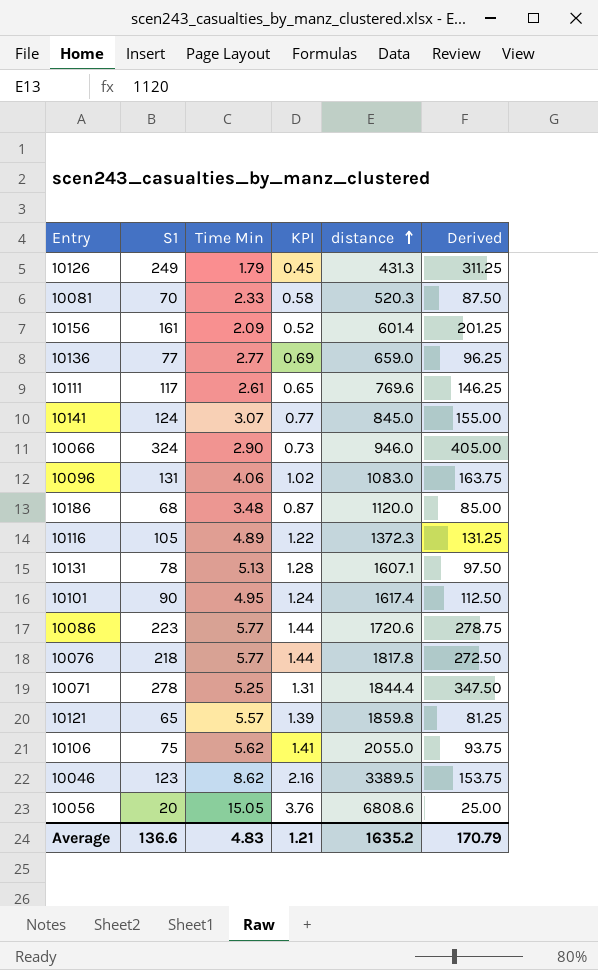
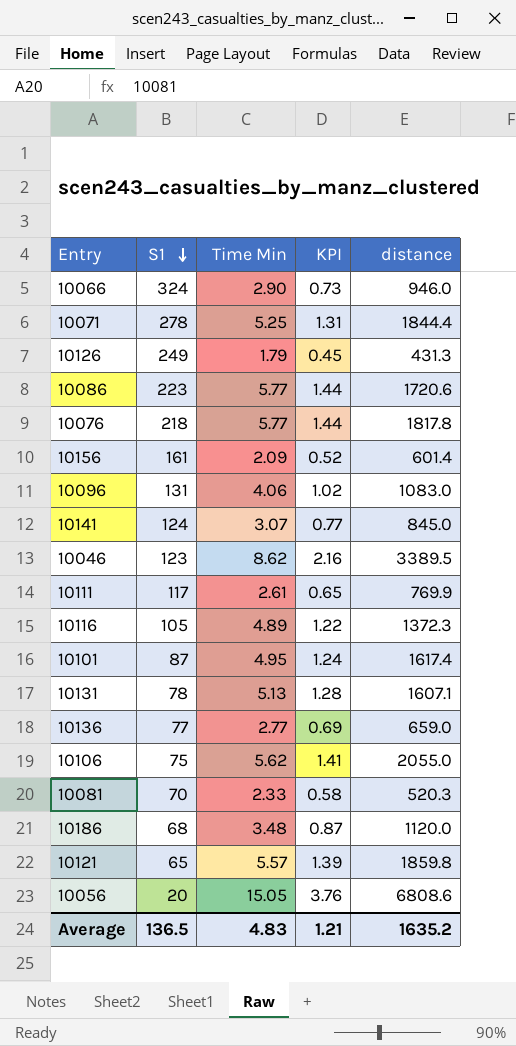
row order: distance ascending -> S1 descending
column Derived | formula: [S1] * 1.25 -> none
10111 | distance: 769.6 -> 769.9
10101 | S1: 90 -> 87
Average | S1: 136.6 -> 136.5

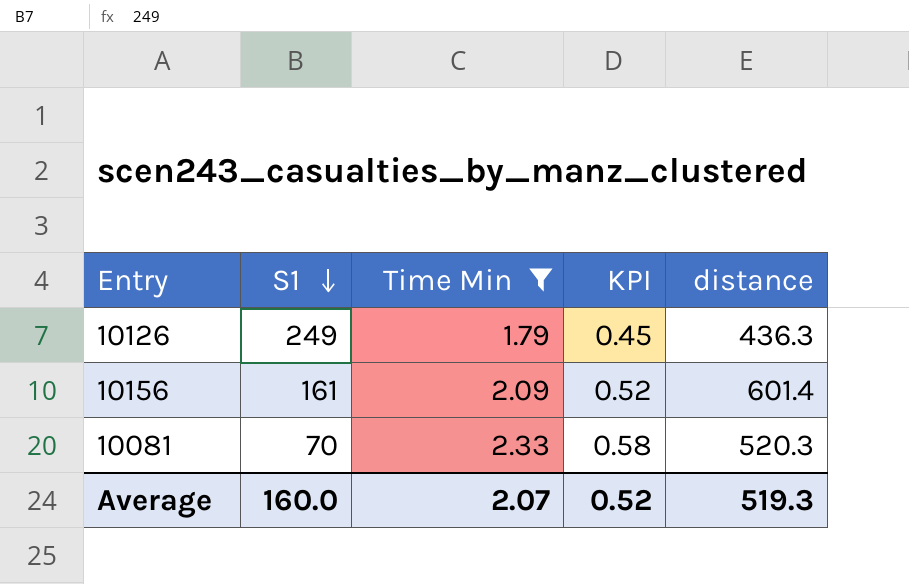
filter: none -> Time Min <= 2.33
10126 | distance: 431.3 -> 436.3
Average | S1: 136.5 -> 160.0
Average | Time Min: 4.83 -> 2.07
Average | KPI: 1.21 -> 0.52
Average | distance: 1635.2 -> 519.3

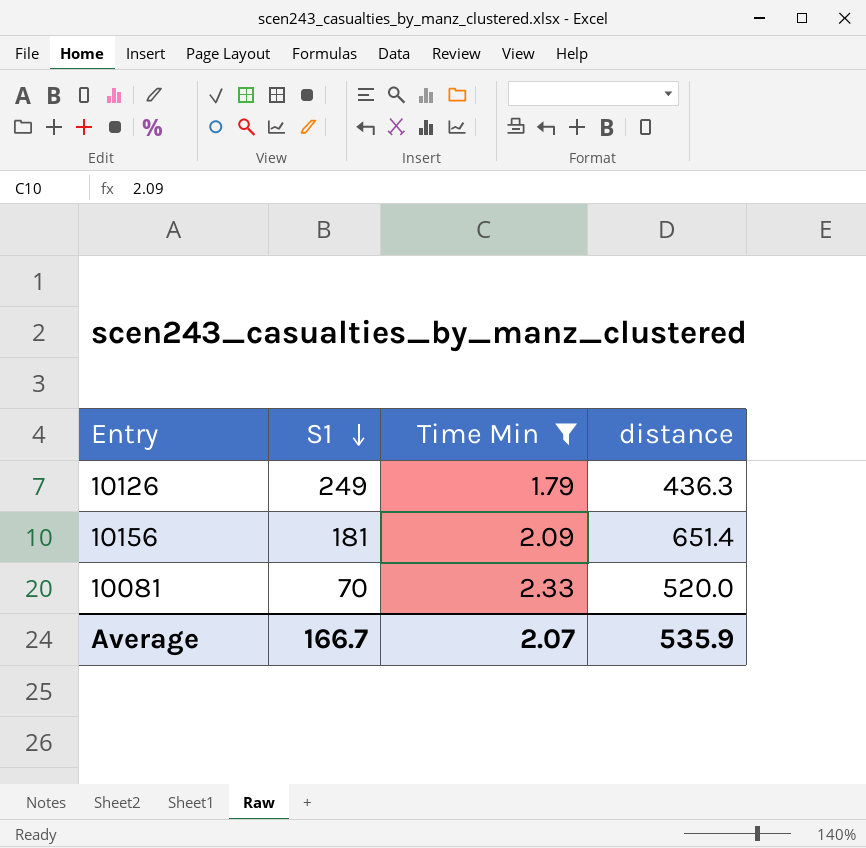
column KPI | formula: [Time Min] * 0.25 -> none
10156 | S1: 161 -> 181
10156 | distance: 601.4 -> 651.4
10081 | distance: 520.3 -> 520.0
Average | S1: 160.0 -> 166.7
Average | distance: 519.3 -> 535.9

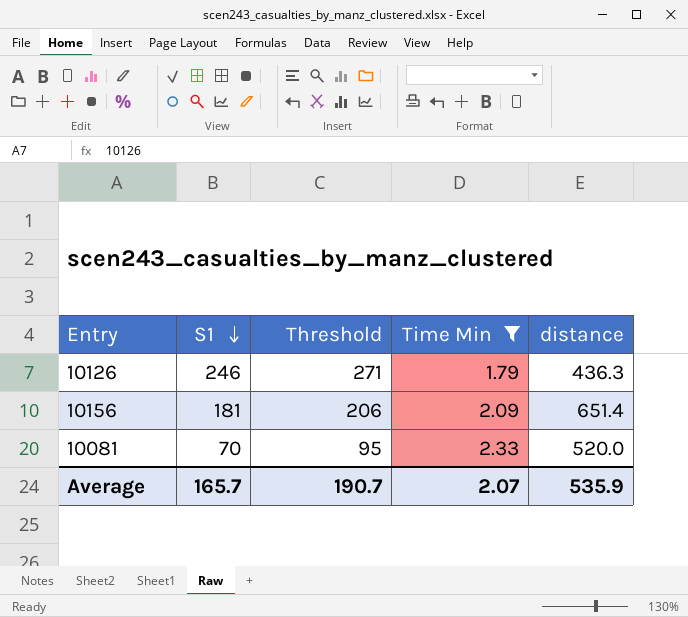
column Threshold | formula: none -> [S1] + 25
10126 | S1: 249 -> 246
Average | S1: 166.7 -> 165.7

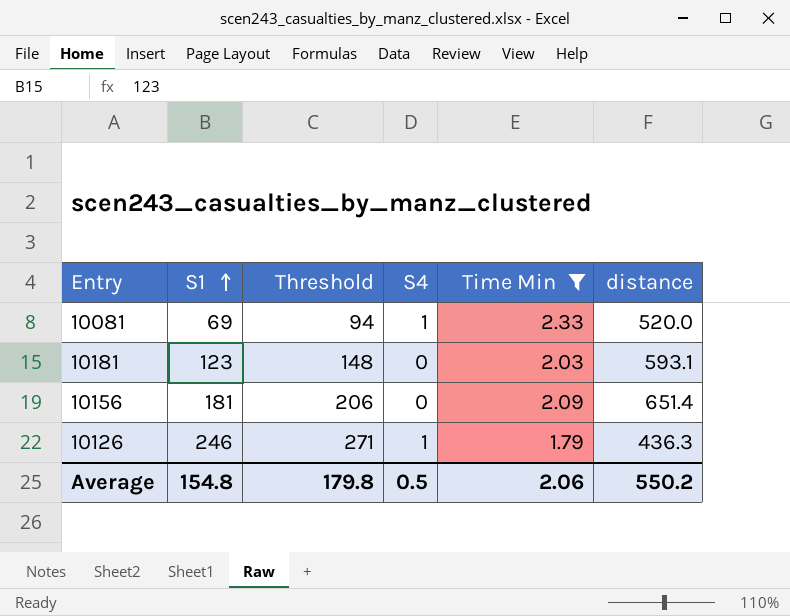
row order: S1 descending -> S1 ascending
column S4 | position: none -> 4
10081 | S1: 70 -> 69
10081 | Threshold: 95 -> 94
row 10181: none -> 123 | 148 | 0 | 2.03 | 593.1
Average | S1: 165.7 -> 154.8
Average | Threshold: 190.7 -> 179.8
Average | Time Min: 2.07 -> 2.06
Average | distance: 535.9 -> 550.2

